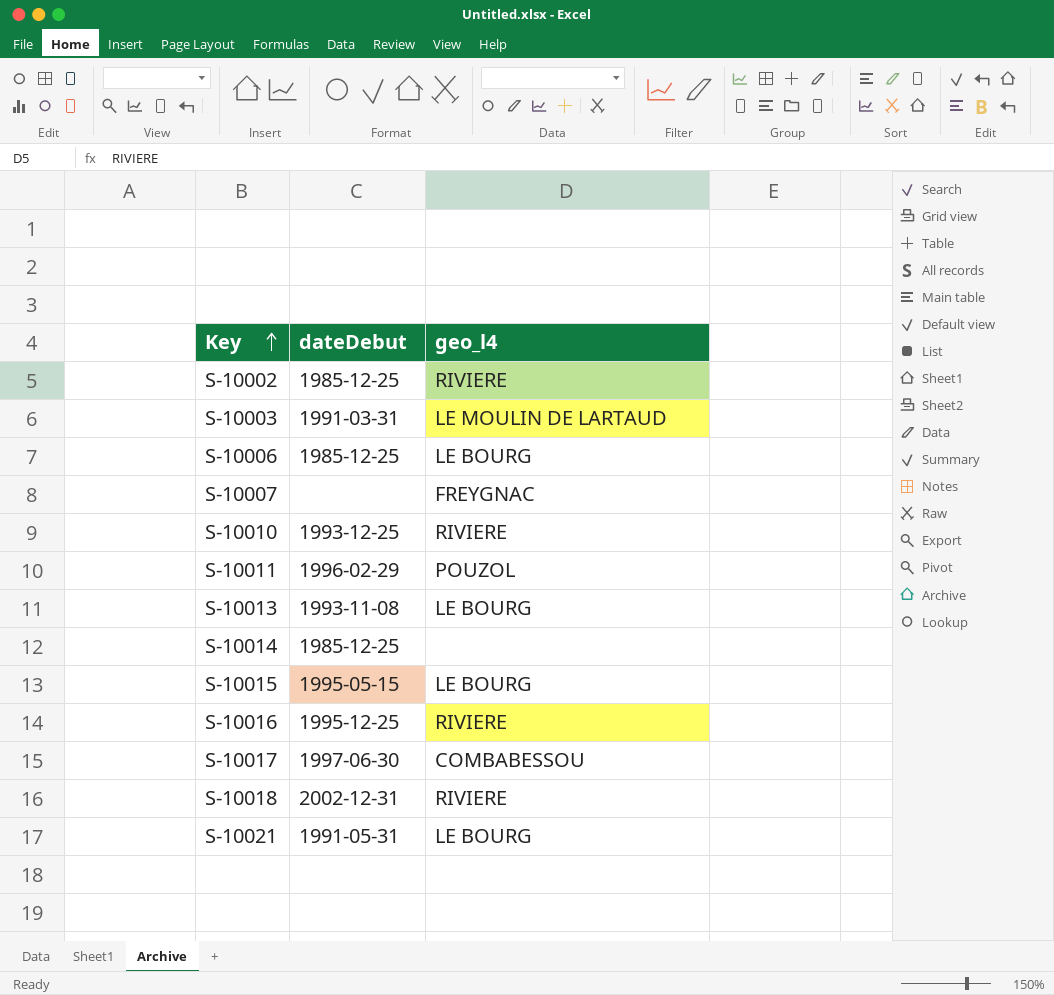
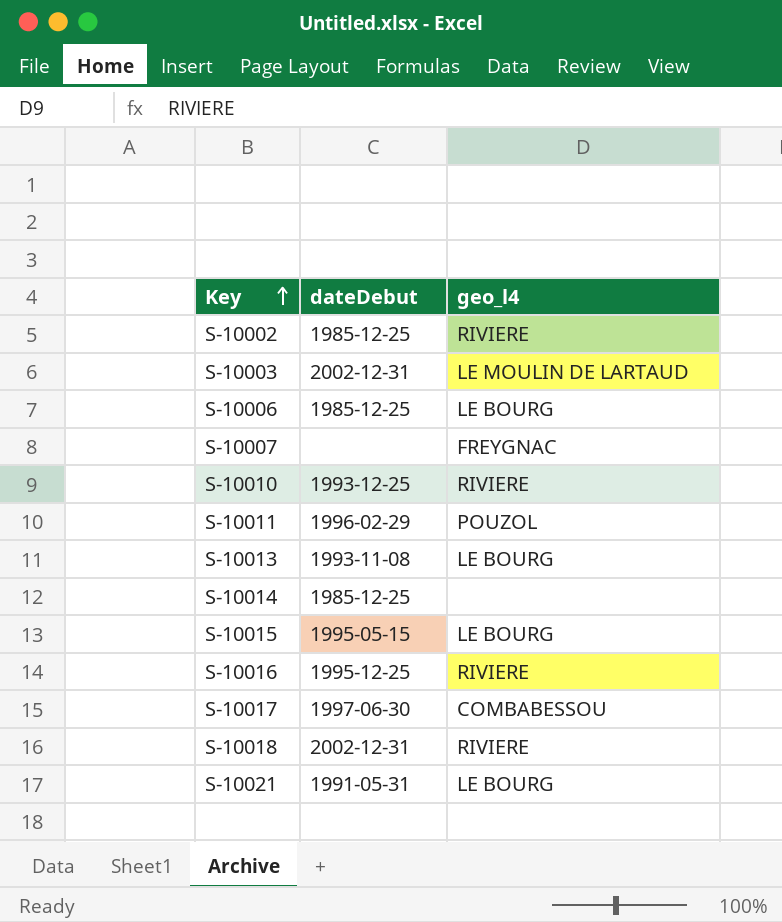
S-10003 | dateDebut: 1991-03-31 -> 2002-12-31

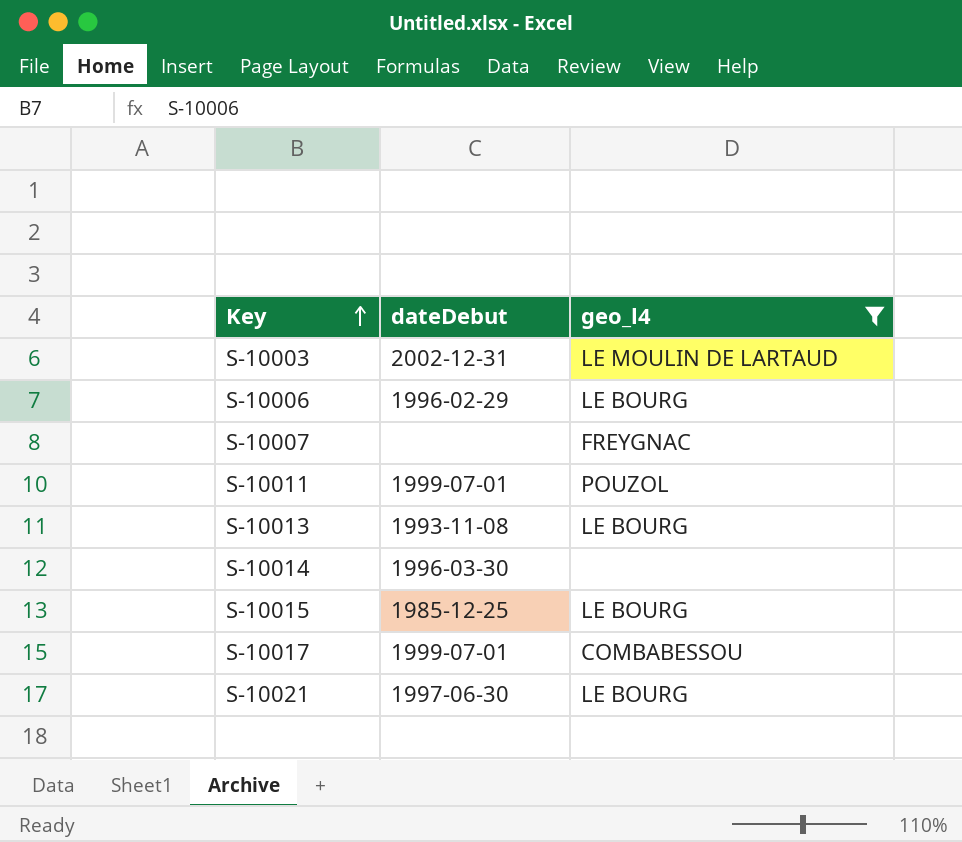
filter: none -> geo_l4 != RIVIERE
S-10006 | dateDebut: 1985-12-25 -> 1996-02-29
S-10011 | dateDebut: 1996-02-29 -> 1999-07-01
S-10014 | dateDebut: 1985-12-25 -> 1996-03-30
S-10015 | dateDebut: 1995-05-15 -> 1985-12-25
S-10017 | dateDebut: 1997-06-30 -> 1999-07-01
S-10021 | dateDebut: 1991-05-31 -> 1997-06-30

